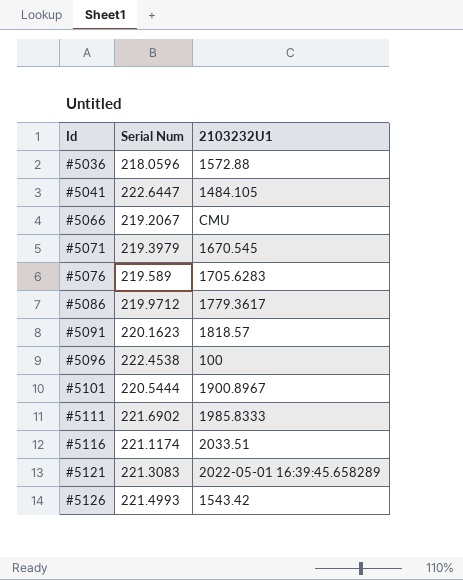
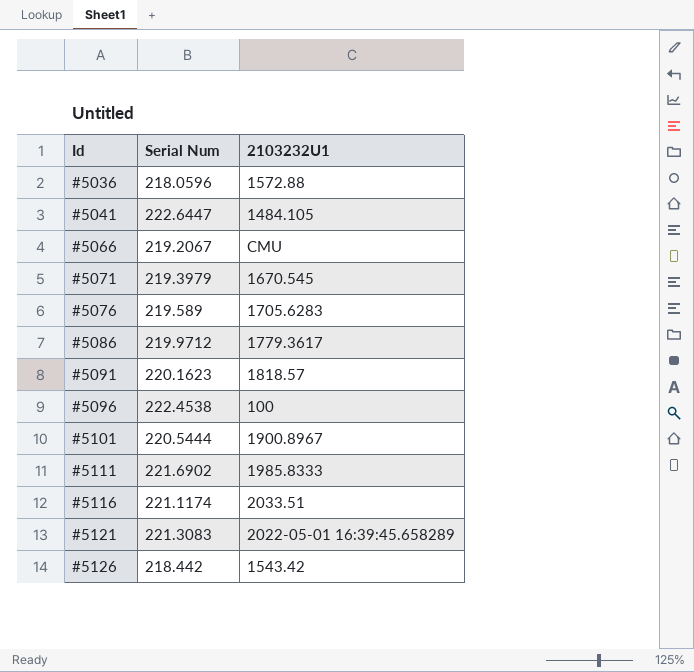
#5126 | Serial Num: 221.4993 -> 218.442

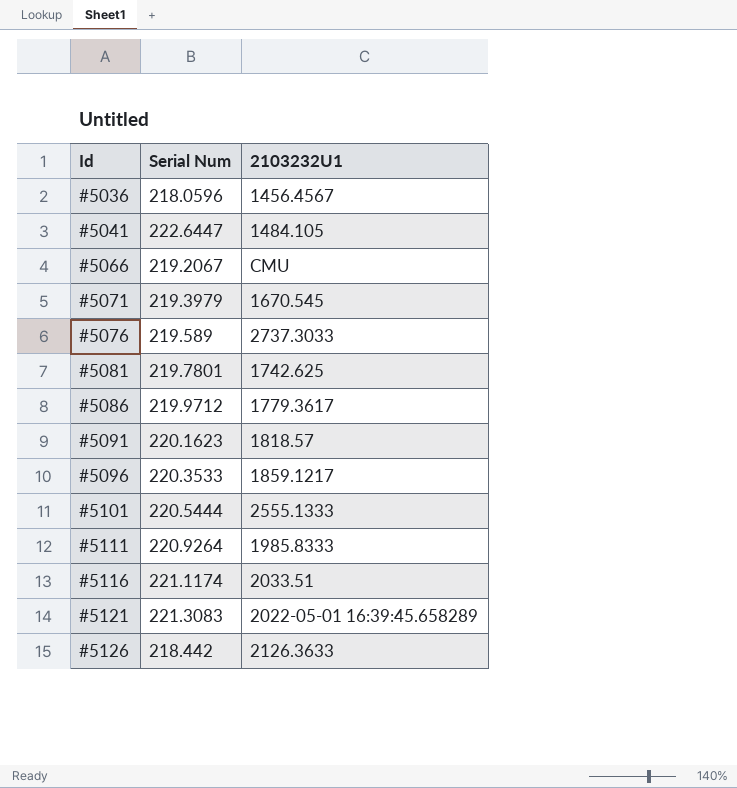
#5036 | 2103232U1: 1572.88 -> 1456.4567
#5076 | 2103232U1: 1705.6283 -> 2737.3033
row #5081: none -> 219.7801 | 1742.625
#5096 | Serial Num: 222.4538 -> 220.3533
#5096 | 2103232U1: 100 -> 1859.1217
#5101 | 2103232U1: 1900.8967 -> 2555.1333
#5111 | Serial Num: 221.6902 -> 220.9264
#5126 | 2103232U1: 1543.42 -> 2126.3633

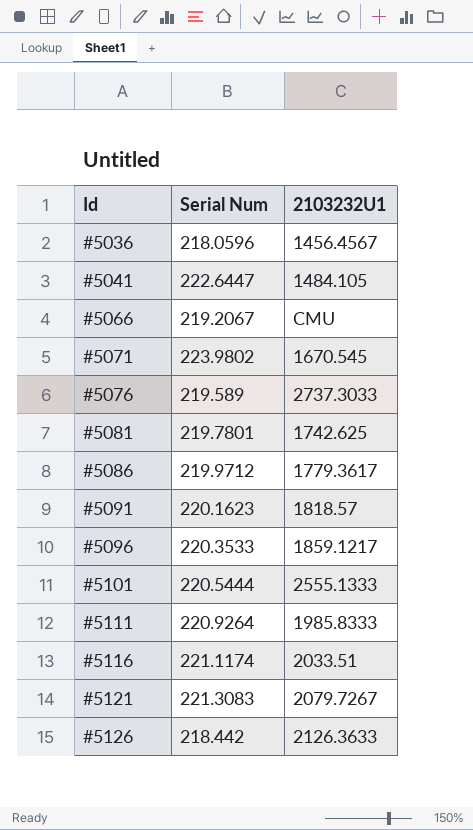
#5071 | Serial Num: 219.3979 -> 223.9802
#5121 | 2103232U1: 2022-05-01 16:39:45.658289 -> 2079.7267

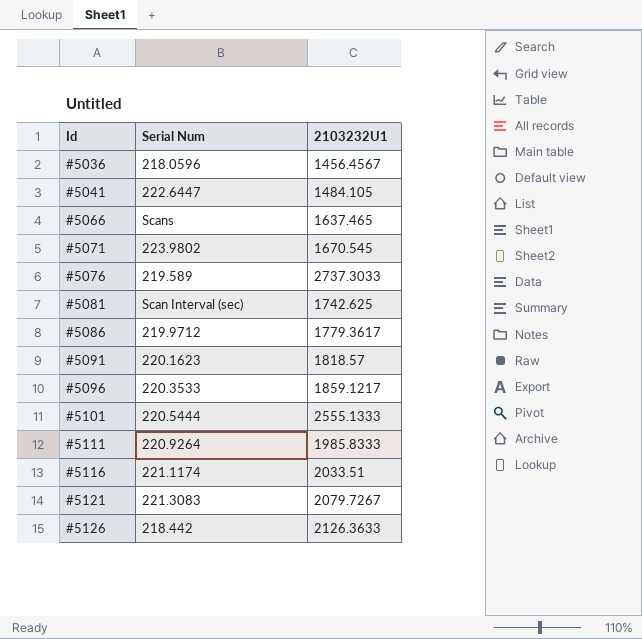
#5066 | Serial Num: 219.2067 -> Scans
#5066 | 2103232U1: CMU -> 1637.465
#5081 | Serial Num: 219.7801 -> Scan Interval (sec)

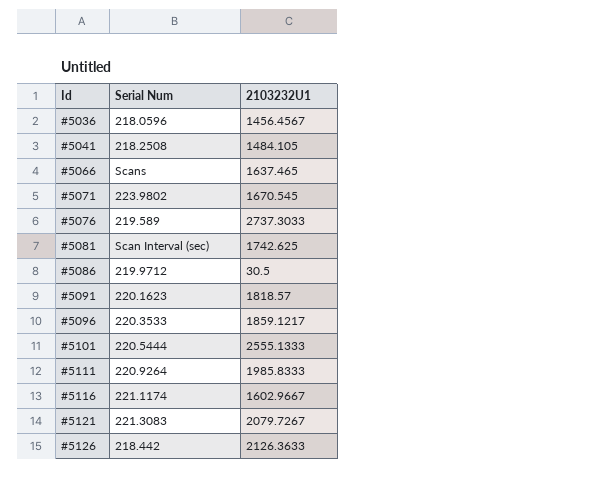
#5041 | Serial Num: 222.6447 -> 218.2508
#5086 | 2103232U1: 1779.3617 -> 30.5
#5116 | 2103232U1: 2033.51 -> 1602.9667

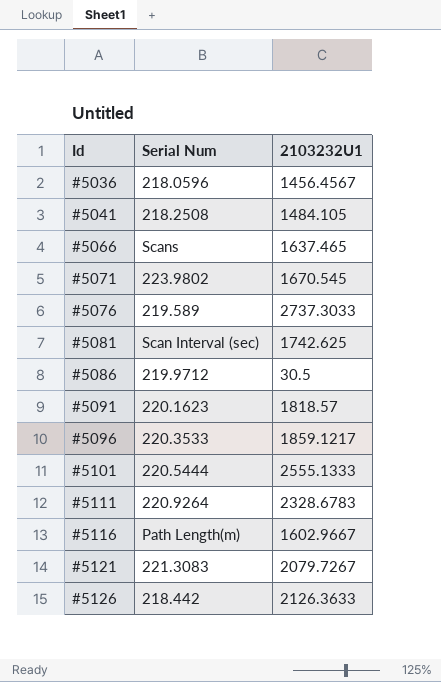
#5111 | 2103232U1: 1985.8333 -> 2328.6783
#5116 | Serial Num: 221.1174 -> Path Length(m)

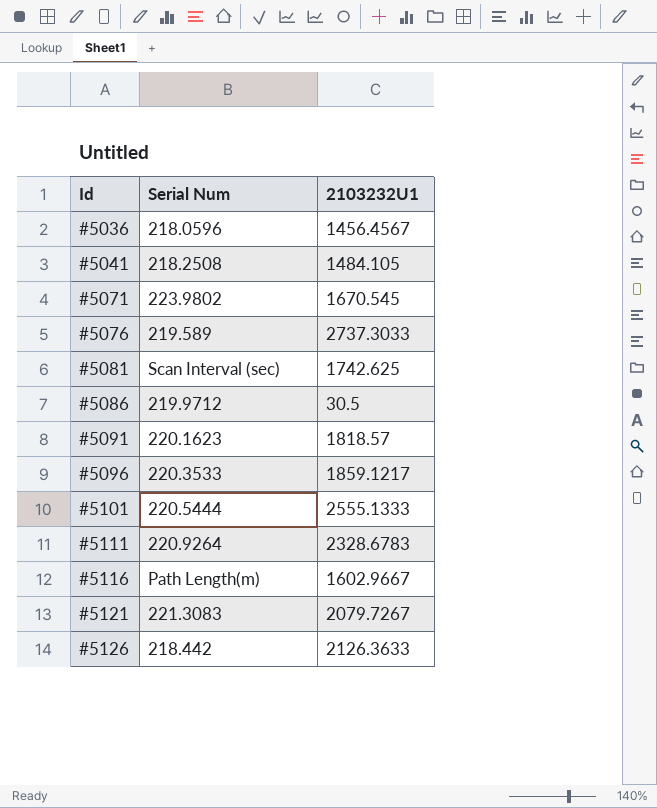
row #5066: Scans | 1637.465 -> none

